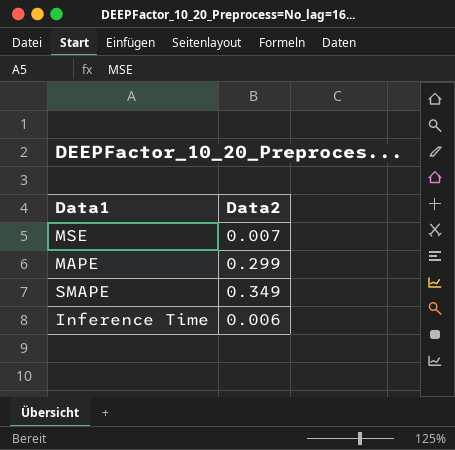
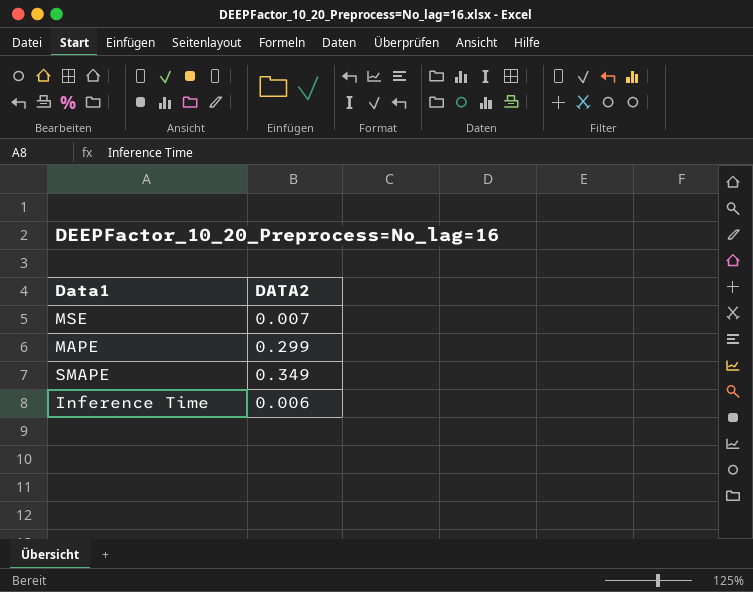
column name: Data2 -> DATA2

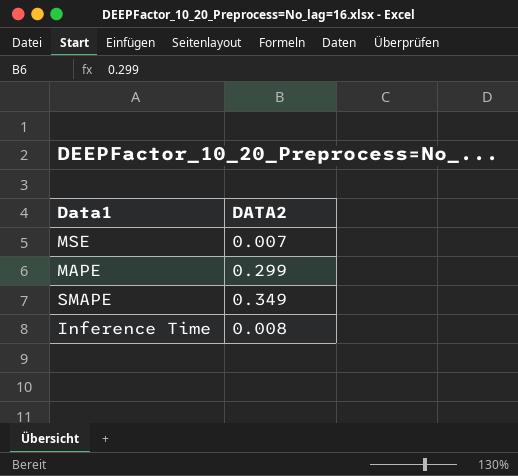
Inference Time | DATA2: 0.006 -> 0.008

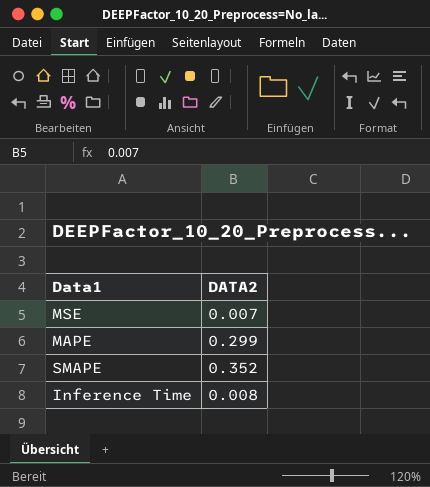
SMAPE | DATA2: 0.349 -> 0.352

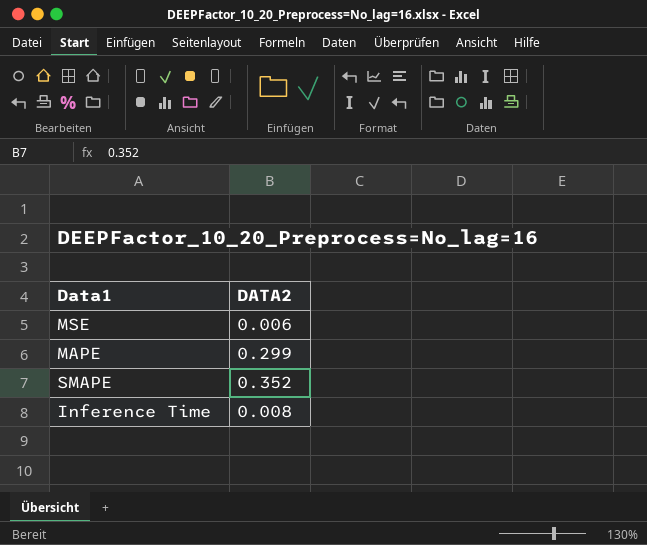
MSE | DATA2: 0.007 -> 0.006

